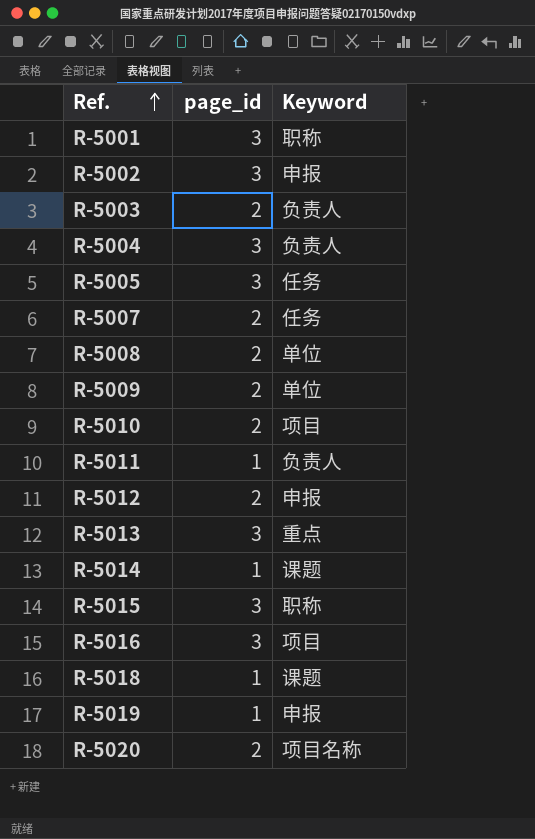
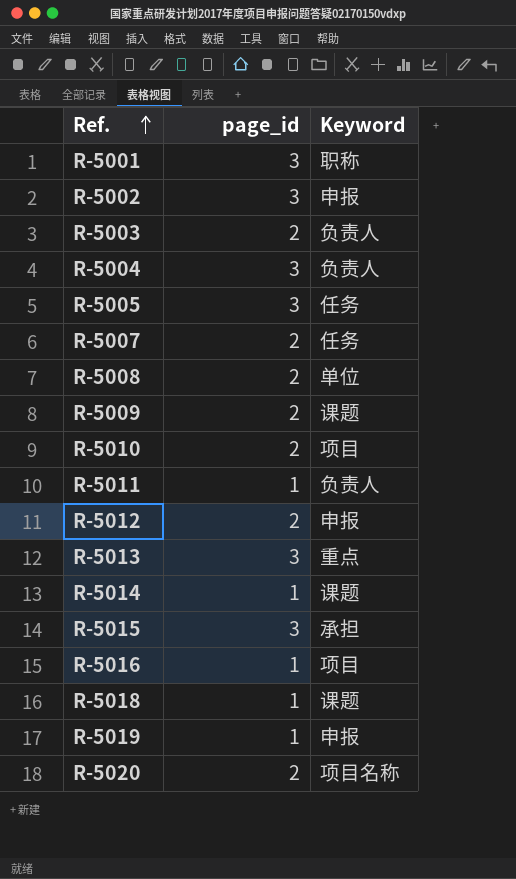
R-5009 | Keyword: 单位 -> 课题
R-5015 | Keyword: 职称 -> 承担
R-5016 | page_id: 3 -> 1

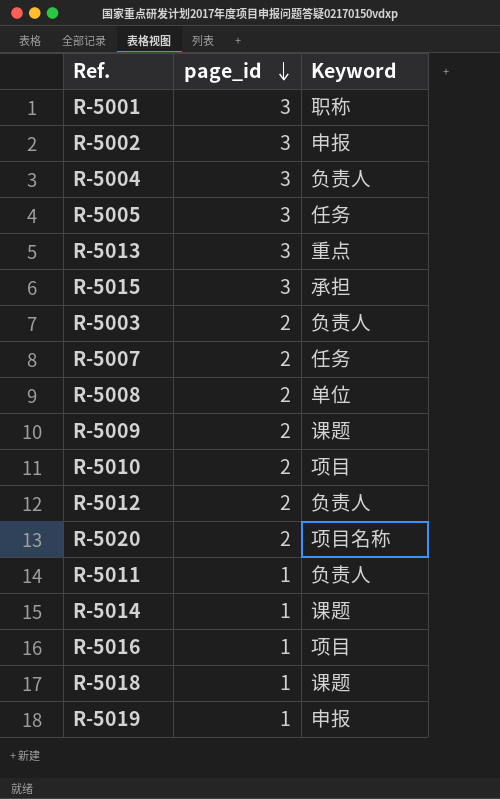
row order: Ref. ascending -> page_id descending
R-5012 | Keyword: 申报 -> 负责人

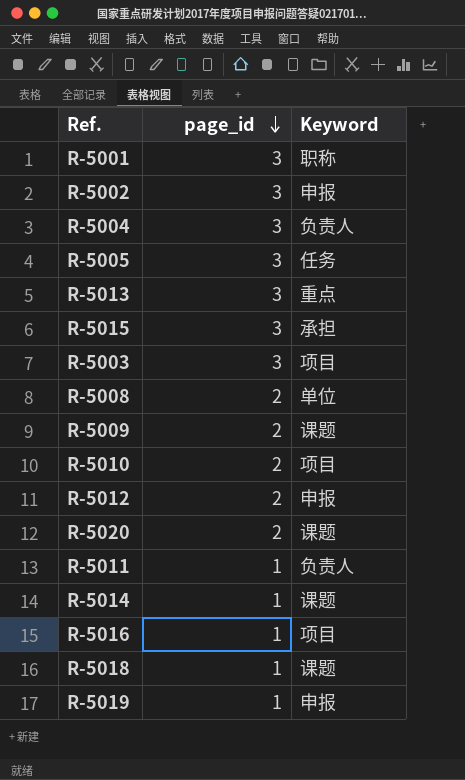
row R-5007: 2 | 任务 -> none
R-5003 | page_id: 2 -> 3
R-5003 | Keyword: 负责人 -> 项目
R-5012 | Keyword: 负责人 -> 申报
R-5020 | Keyword: 项目名称 -> 课题

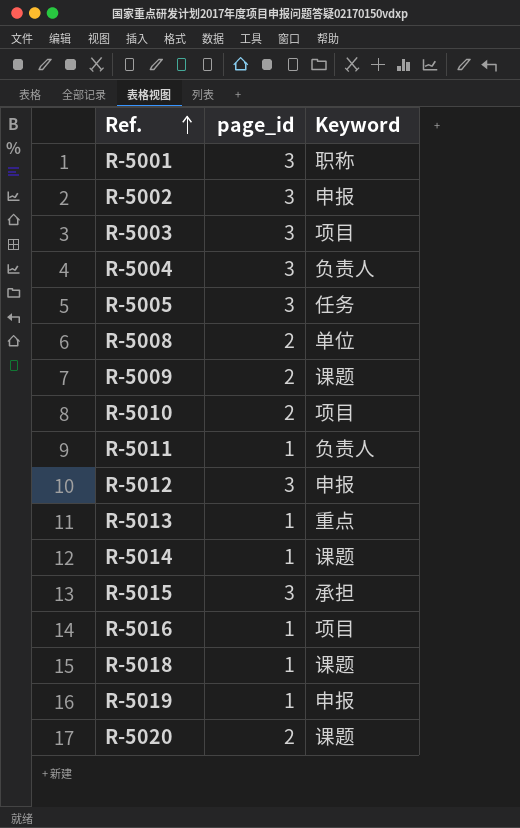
row order: page_id descending -> Ref. ascending
R-5012 | page_id: 2 -> 3
R-5013 | page_id: 3 -> 1

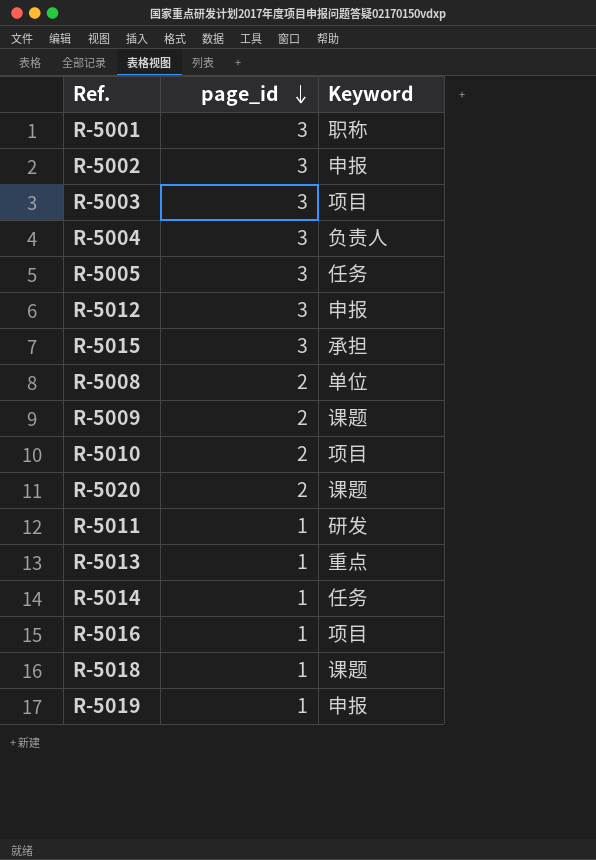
row order: Ref. ascending -> page_id descending
R-5011 | Keyword: 负责人 -> 研发
R-5014 | Keyword: 课题 -> 任务

